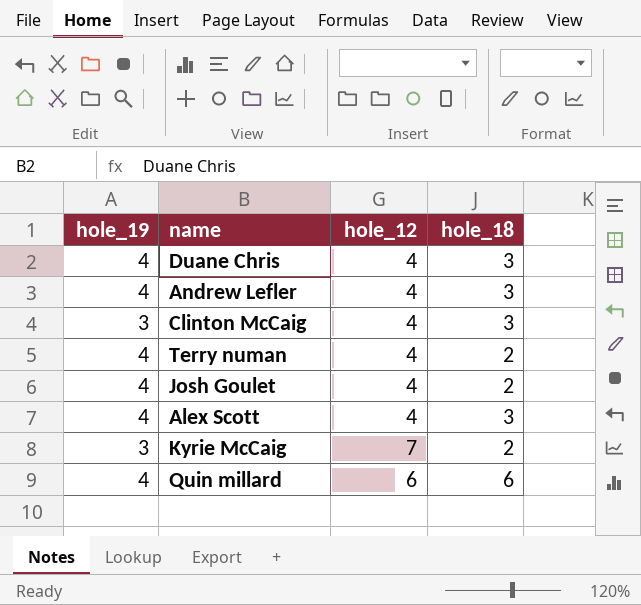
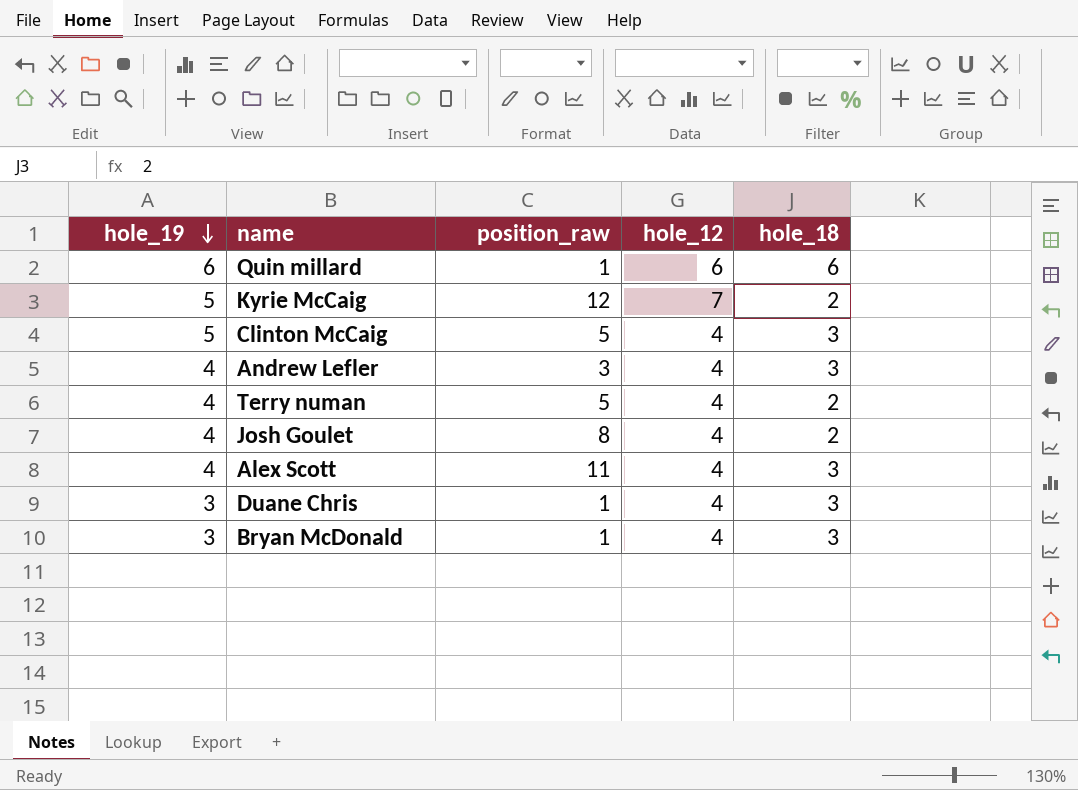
row order: none -> hole_19 descending
column position_raw | position: none -> 3
Quin millard | hole_19: 4 -> 6
Kyrie McCaig | hole_19: 3 -> 5
Clinton McCaig | hole_19: 3 -> 5
Duane Chris | hole_19: 4 -> 3
row Bryan McDonald: none -> 3 | 1 | 4 | 3

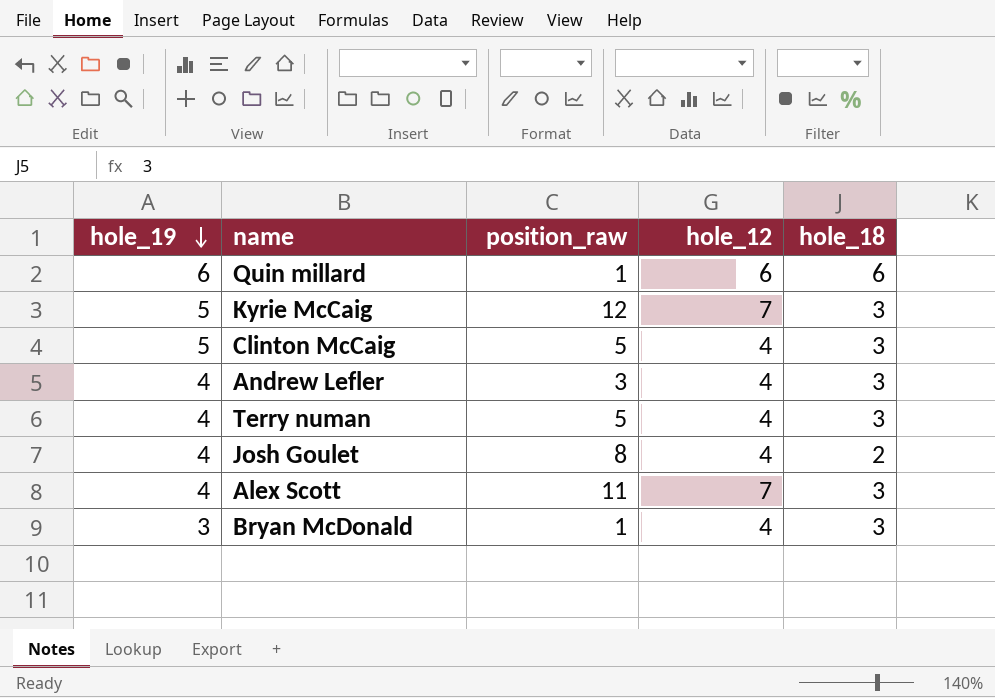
row Duane Chris: 3 | 1 | 4 | 3 -> none
Kyrie McCaig | hole_18: 2 -> 3
Terry numan | hole_18: 2 -> 3
Alex Scott | hole_12: 4 -> 7

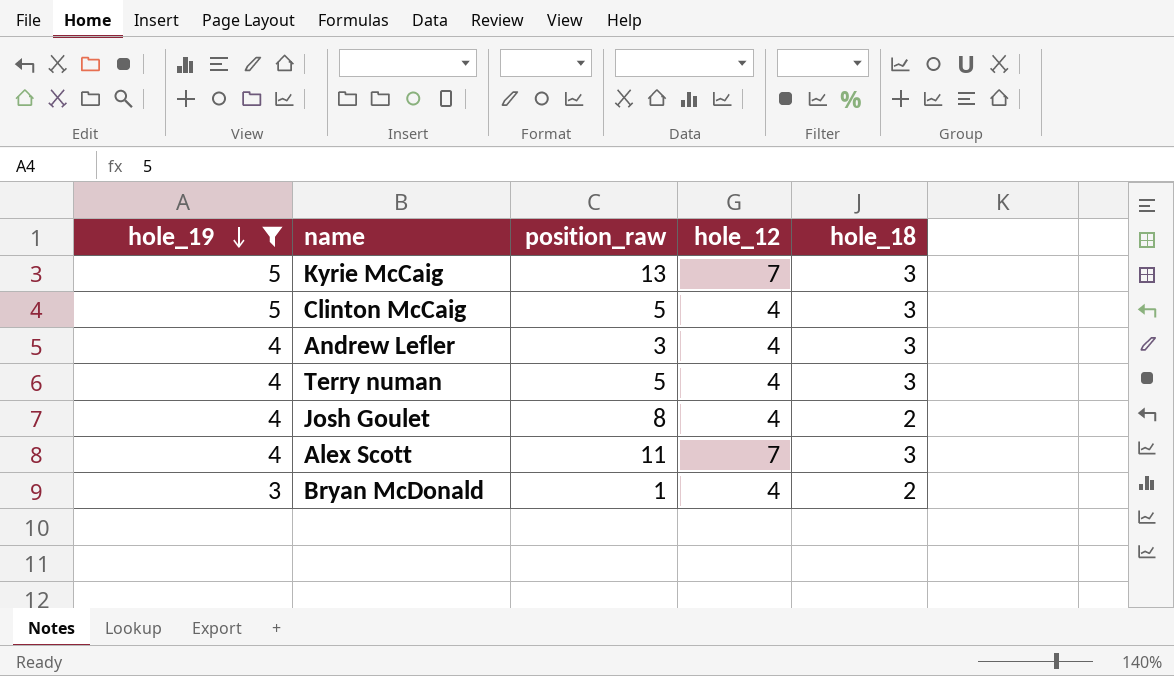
filter: none -> hole_19 != 6
Kyrie McCaig | position_raw: 12 -> 13
Bryan McDonald | hole_18: 3 -> 2

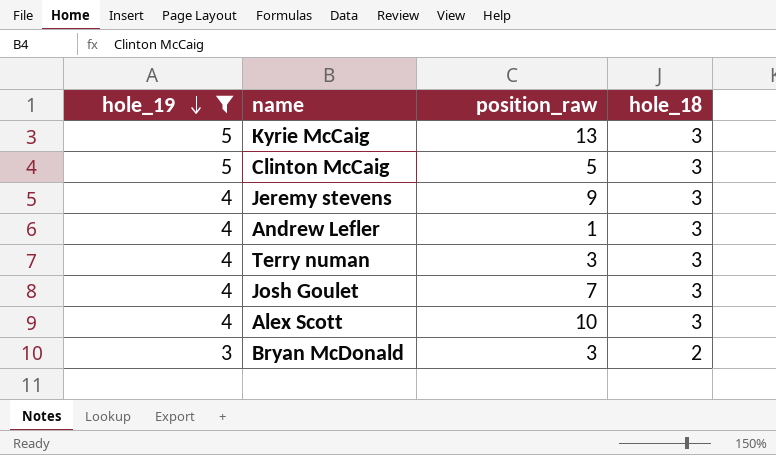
column hole_12 | position: 4 -> none
row Jeremy stevens: none -> 4 | 9 | 3
Andrew Lefler | position_raw: 3 -> 1
Terry numan | position_raw: 5 -> 3
Josh Goulet | position_raw: 8 -> 7
Josh Goulet | hole_18: 2 -> 3
Alex Scott | position_raw: 11 -> 10
Bryan McDonald | position_raw: 1 -> 3

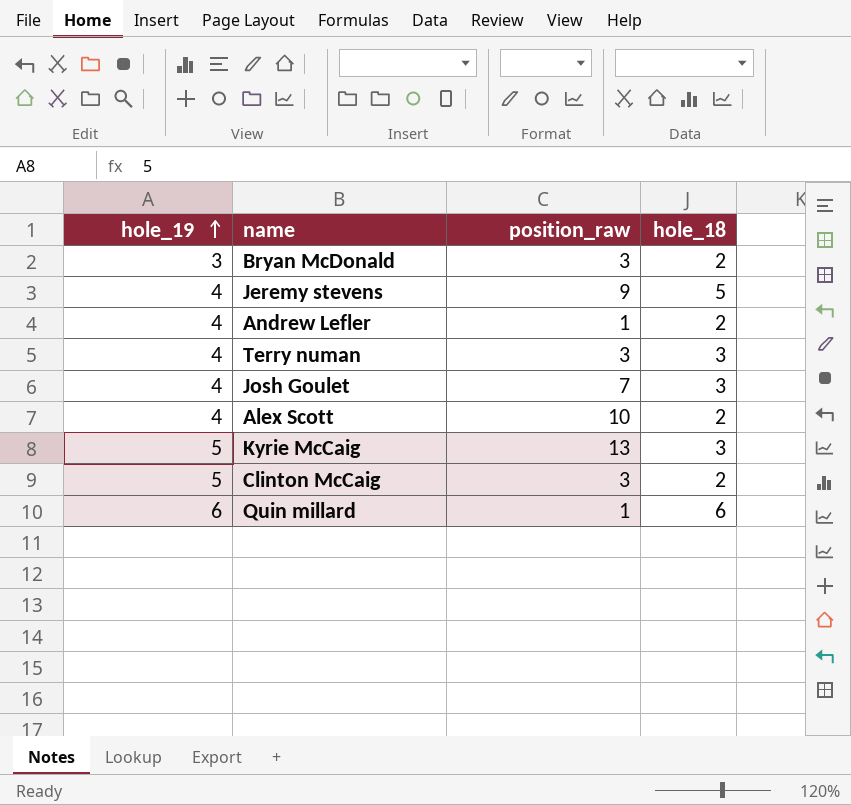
filter: hole_19 != 6 -> none
row order: hole_19 descending -> hole_19 ascending
Jeremy stevens | hole_18: 3 -> 5
Andrew Lefler | hole_18: 3 -> 2
Alex Scott | hole_18: 3 -> 2
Clinton McCaig | position_raw: 5 -> 3
Clinton McCaig | hole_18: 3 -> 2

